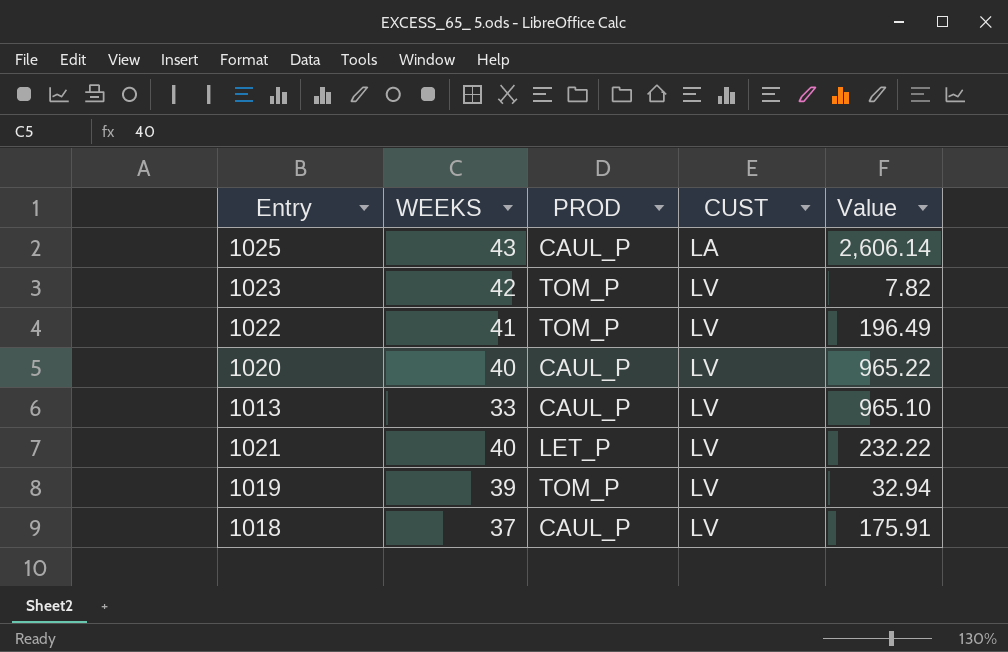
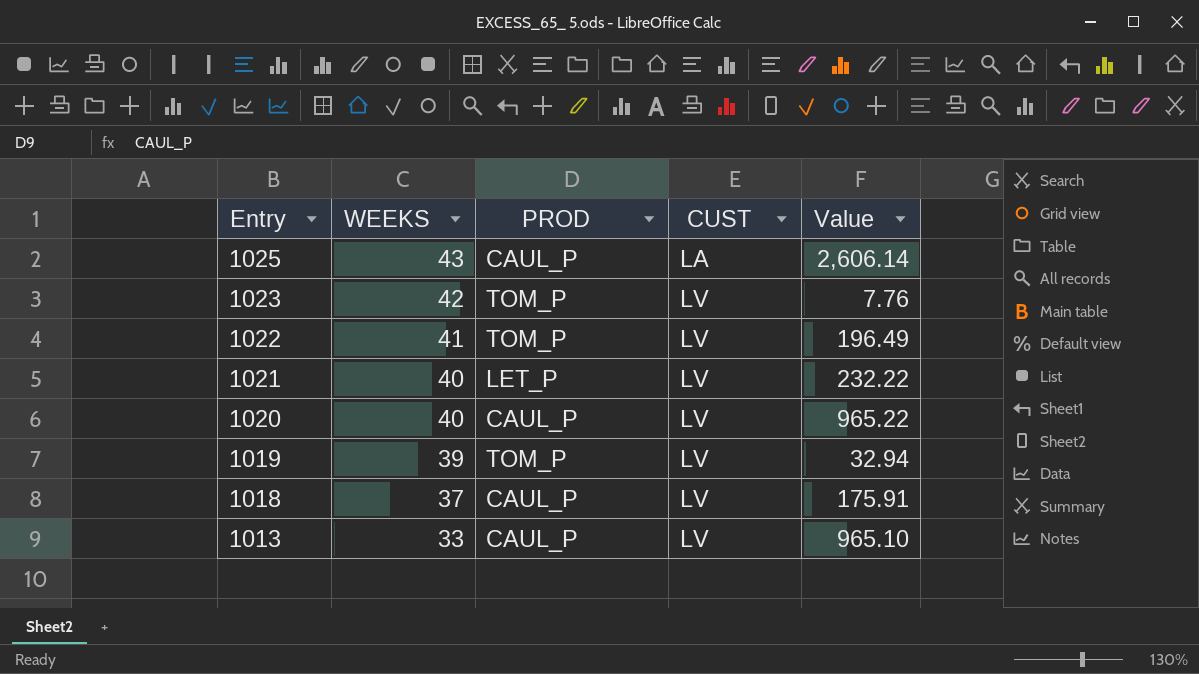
row order: CUST ascending -> Entry descending
1023 | Value: 7.82 -> 7.76

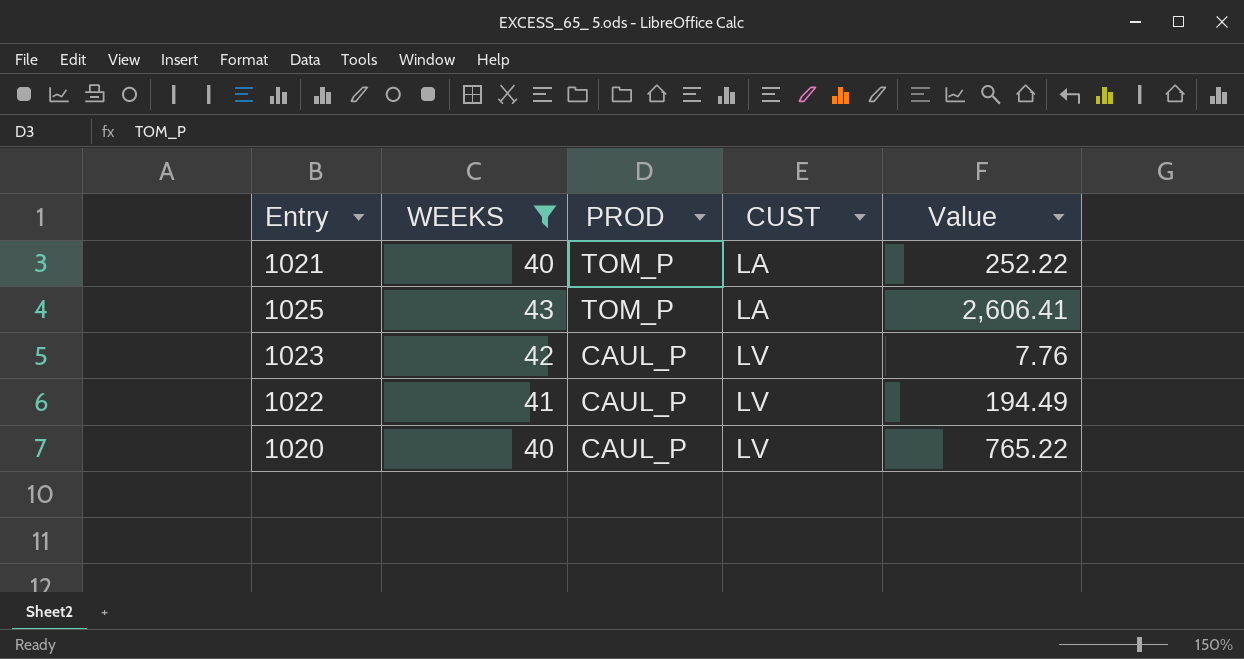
filter: none -> WEEKS >= 40
row order: Entry descending -> PROD descending
1021 | PROD: LET_P -> TOM_P
1021 | CUST: LV -> LA
1021 | Value: 232.22 -> 252.22
1025 | PROD: CAUL_P -> TOM_P
1025 | Value: 2,606.14 -> 2,606.41
1023 | PROD: TOM_P -> CAUL_P
1022 | PROD: TOM_P -> CAUL_P
1022 | Value: 196.49 -> 194.49
1020 | Value: 965.22 -> 765.22

